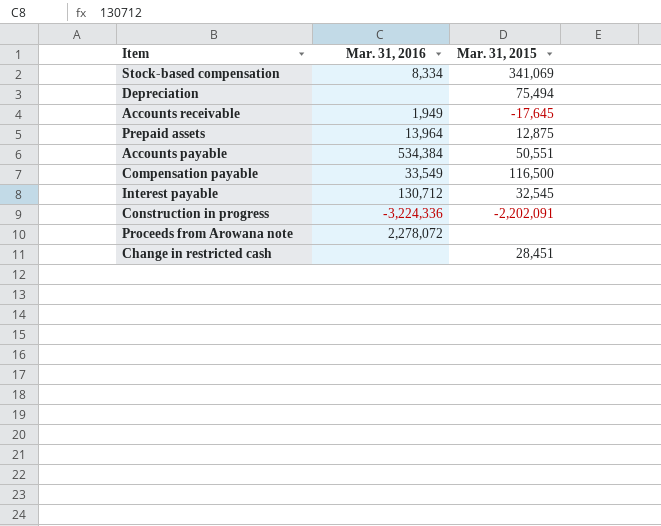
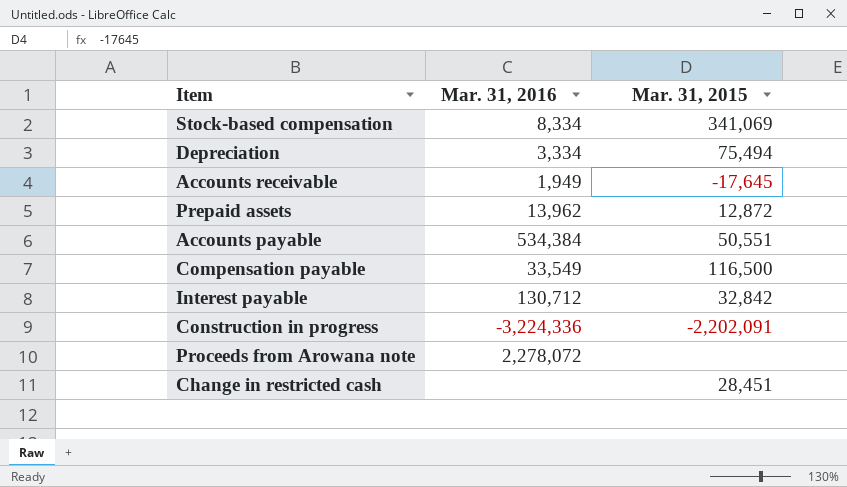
Depreciation | Mar. 31, 2016: none -> 3,334
Prepaid assets | Mar. 31, 2016: 13,964 -> 13,962
Prepaid assets | Mar. 31, 2015: 12,875 -> 12,872
Interest payable | Mar. 31, 2015: 32,545 -> 32,842

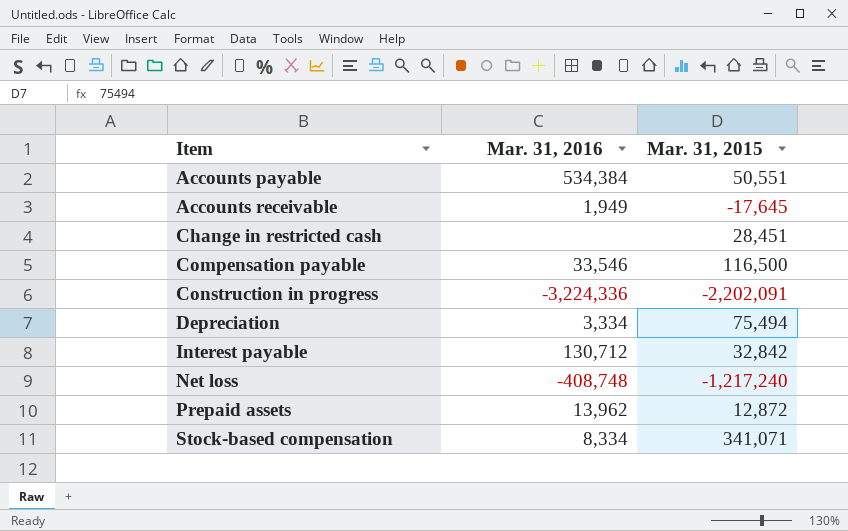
row order: none -> Item ascending
row Proceeds from Arowana note: 2,278,072 | none -> none
Compensation payable | Mar. 31, 2016: 33,549 -> 33,546
row Net loss: none -> -408,748 | -1,217,240
Stock-based compensation | Mar. 31, 2015: 341,069 -> 341,071

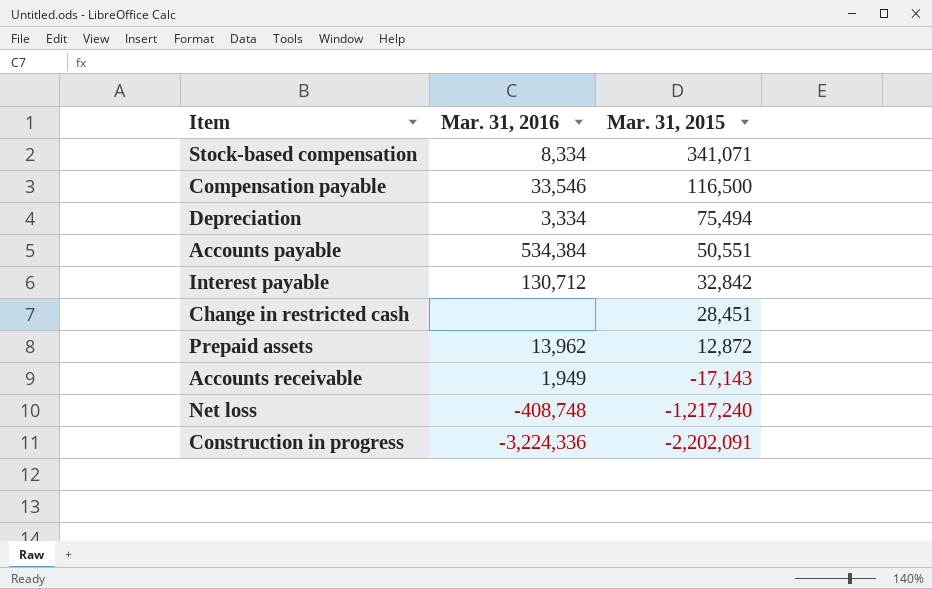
row order: Item ascending -> Mar. 31, 2015 descending
Accounts receivable | Mar. 31, 2015: -17,645 -> -17,143

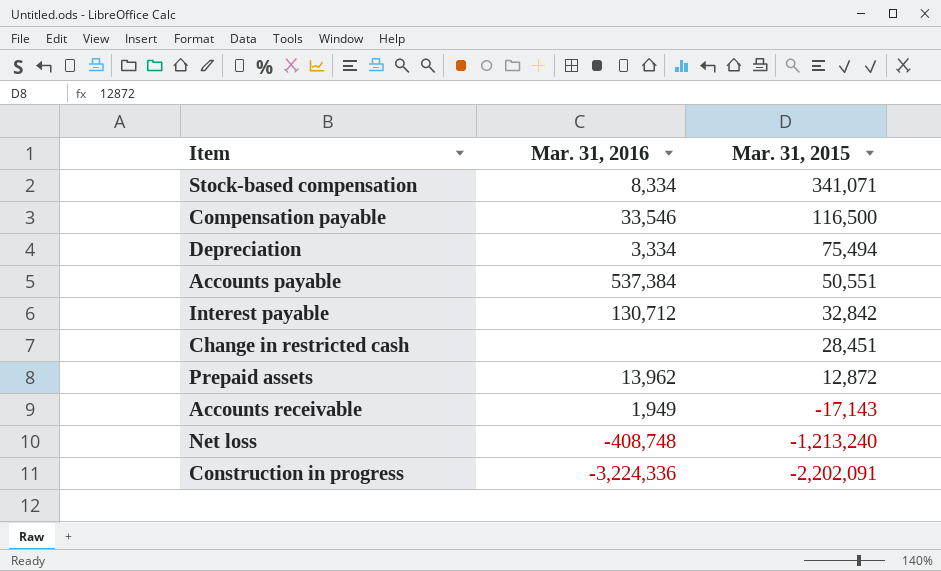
Accounts payable | Mar. 31, 2016: 534,384 -> 537,384
Net loss | Mar. 31, 2015: -1,217,240 -> -1,213,240

